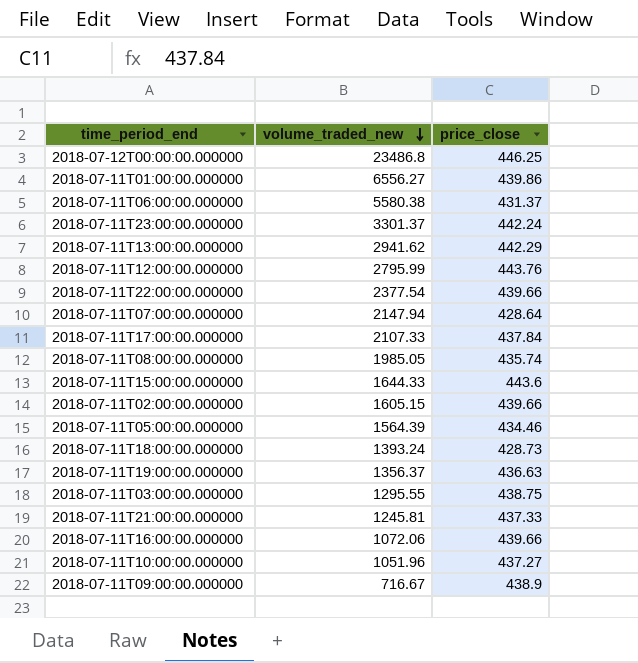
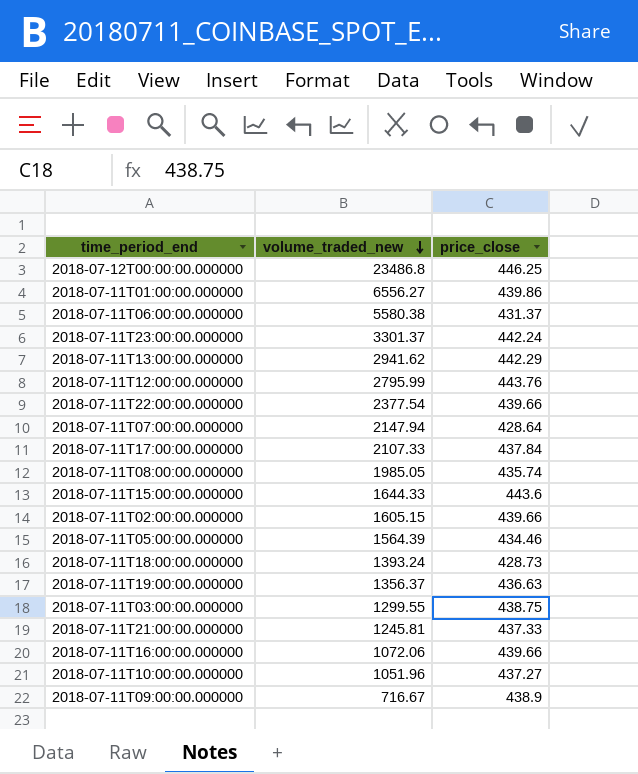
2018-07-11T03:00:00.000000 | volume_traded_new: 1295.55 -> 1299.55

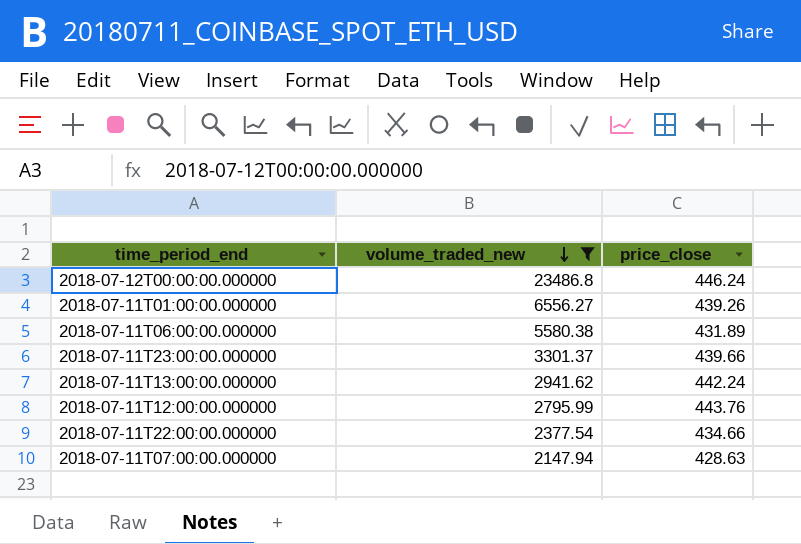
filter: none -> volume_traded_new >= 2147.94
2018-07-12T00:00:00.000000 | price_close: 446.25 -> 446.24
2018-07-11T01:00:00.000000 | price_close: 439.86 -> 439.26
2018-07-11T06:00:00.000000 | price_close: 431.37 -> 431.89
2018-07-11T23:00:00.000000 | price_close: 442.24 -> 439.66
2018-07-11T13:00:00.000000 | price_close: 442.29 -> 442.24
2018-07-11T22:00:00.000000 | price_close: 439.66 -> 434.66
2018-07-11T07:00:00.000000 | price_close: 428.64 -> 428.63

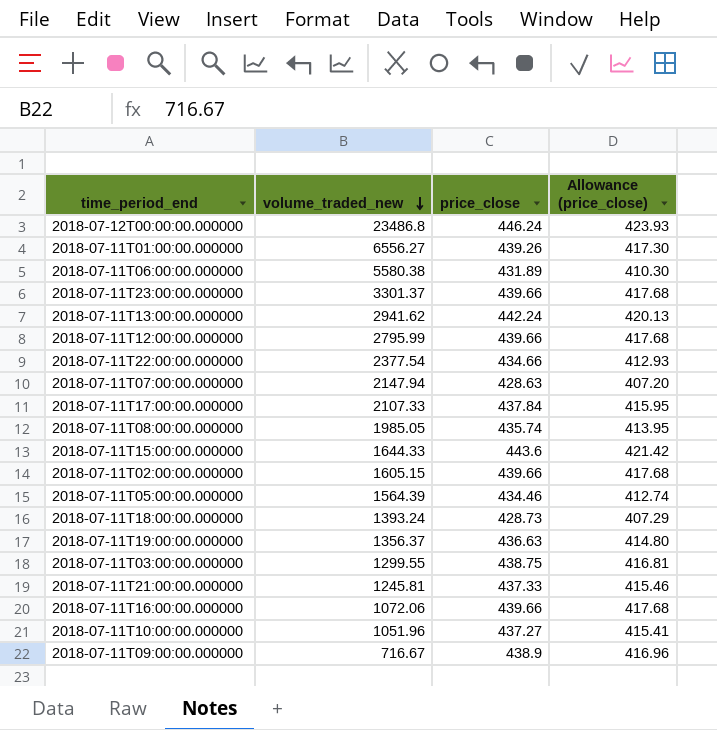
filter: volume_traded_new >= 2147.94 -> none
column Allowance (price_close) | formula: none -> [price_close] * 0.95
2018-07-11T12:00:00.000000 | price_close: 443.76 -> 439.66

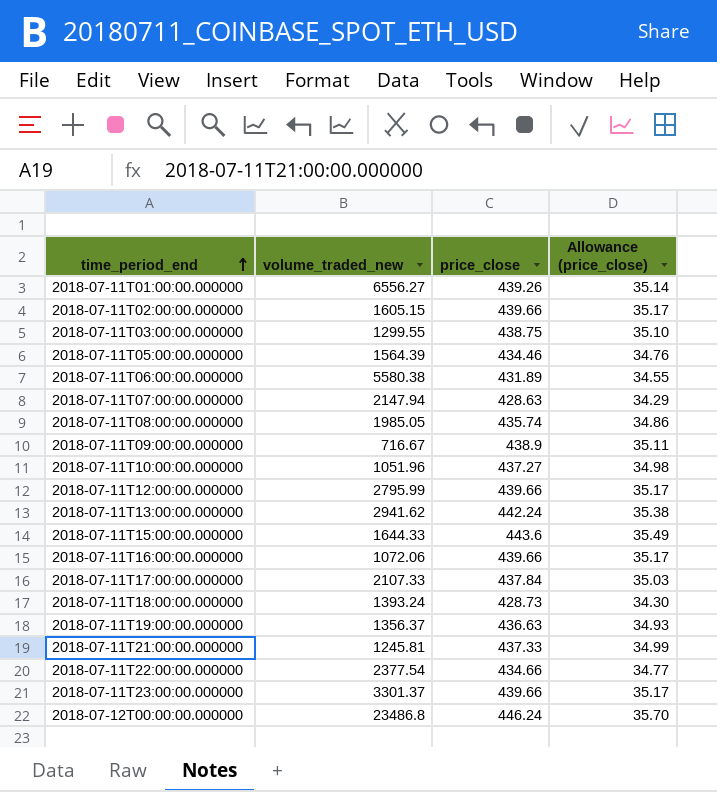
row order: volume_traded_new descending -> time_period_end ascending
column Allowance (price_close) | formula: [price_close] * 0.95 -> [price_close] * 0.08

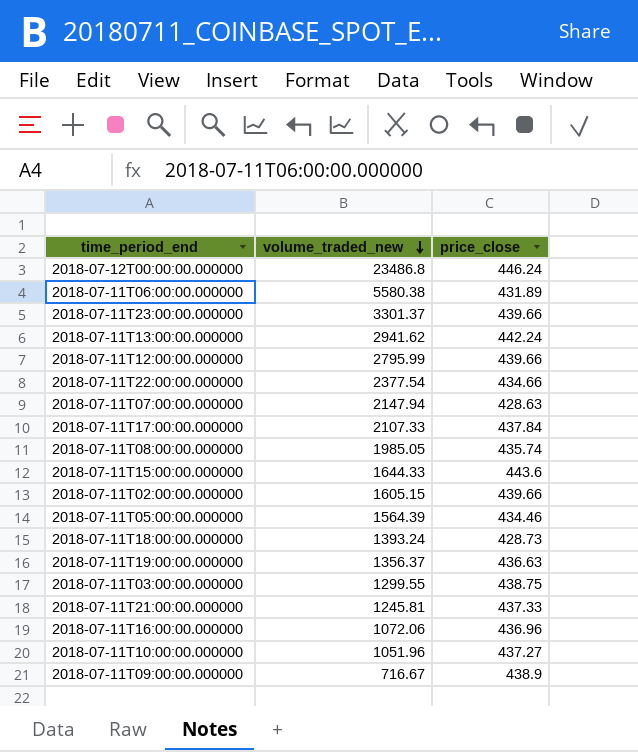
row order: time_period_end ascending -> volume_traded_new descending
column Allowance (price_close) | formula: [price_close] * 0.08 -> none
row 2018-07-11T01:00:00.000000: 6556.27 | 439.26 | 35.14 -> none
2018-07-11T16:00:00.000000 | price_close: 439.66 -> 436.96

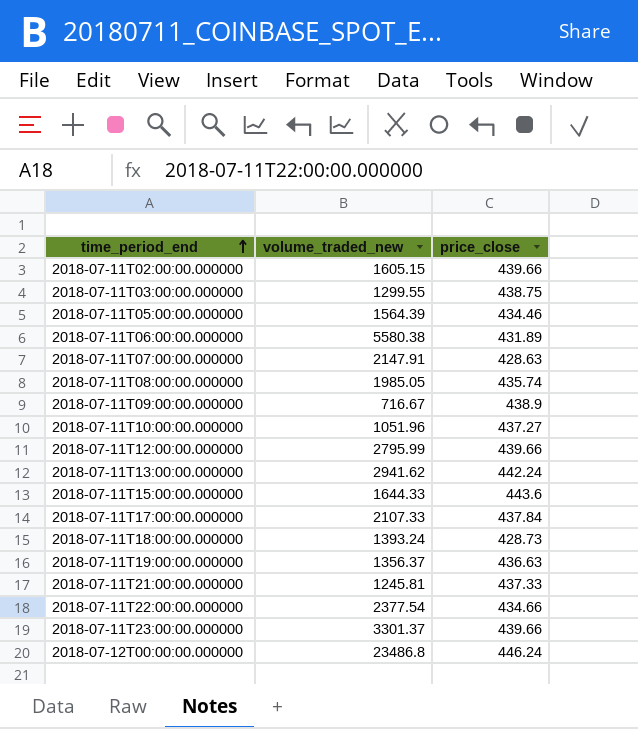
row order: volume_traded_new descending -> time_period_end ascending
row 2018-07-11T16:00:00.000000: 1072.06 | 436.96 -> none
2018-07-11T07:00:00.000000 | volume_traded_new: 2147.94 -> 2147.91

